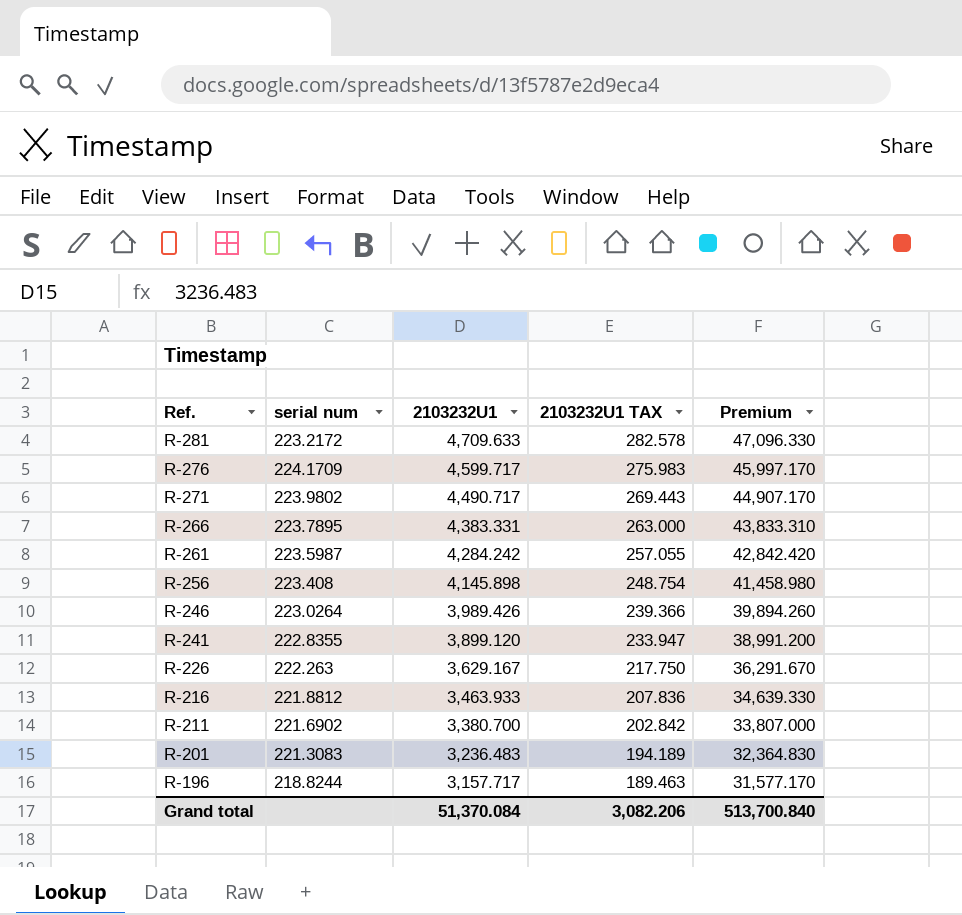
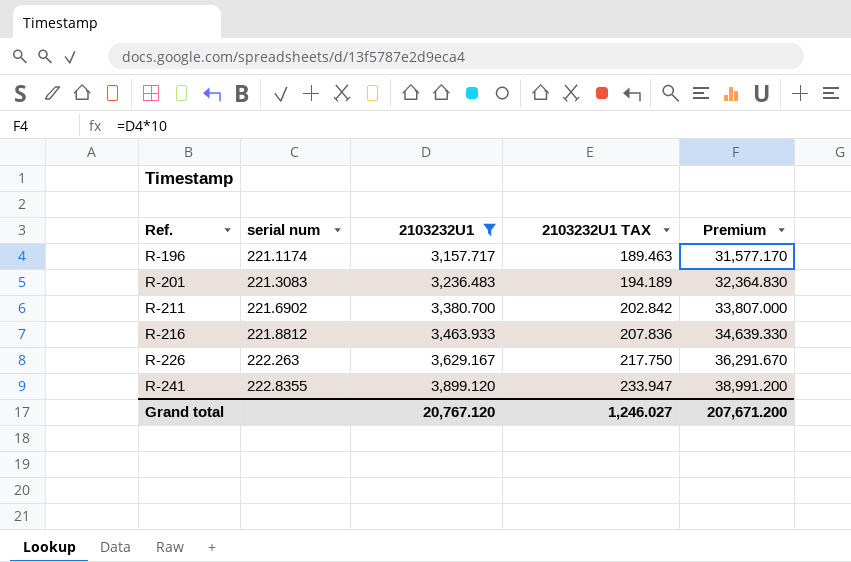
filter: none -> 2103232U1 <= 3,899.120
row order: Ref. descending -> Ref. ascending
R-196 | serial num: 218.8244 -> 221.1174
Grand total | 2103232U1: 51,370.084 -> 20,767.120
Grand total | 2103232U1 TAX: 3,082.206 -> 1,246.027
Grand total | Premium: 513,700.840 -> 207,671.200

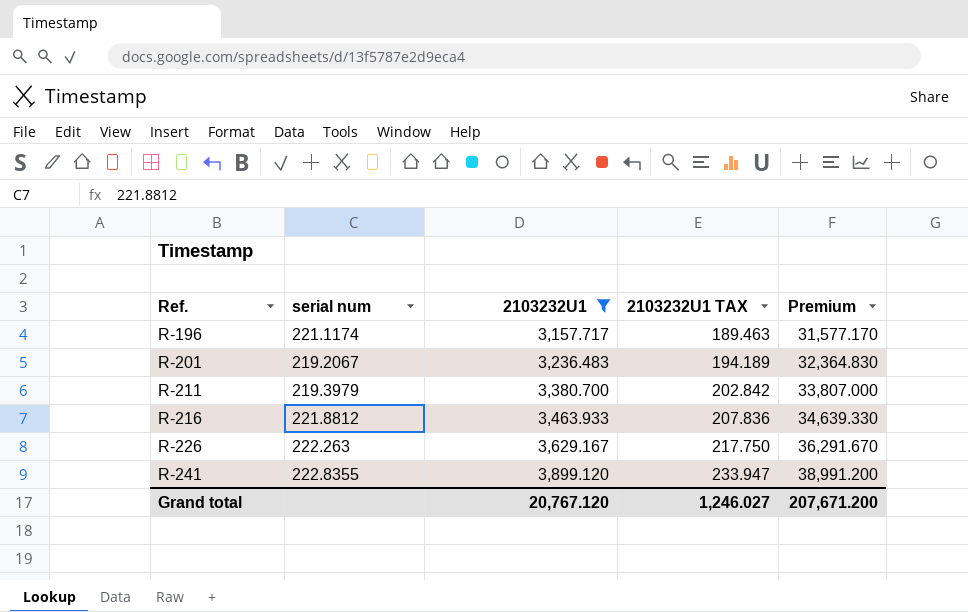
R-201 | serial num: 221.3083 -> 219.2067
R-211 | serial num: 221.6902 -> 219.3979

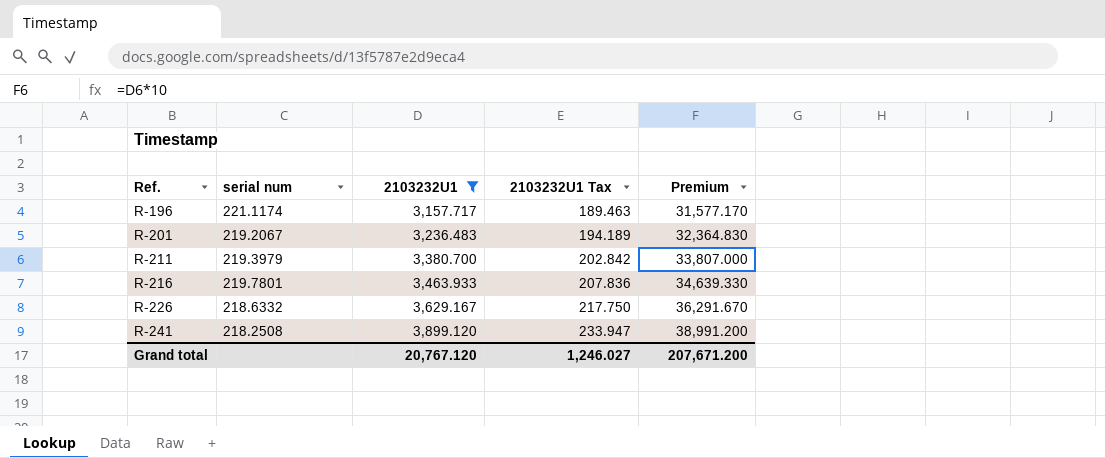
column name: 2103232U1 TAX -> 2103232U1 Tax
R-216 | serial num: 221.8812 -> 219.7801
R-226 | serial num: 222.263 -> 218.6332
R-241 | serial num: 222.8355 -> 218.2508

